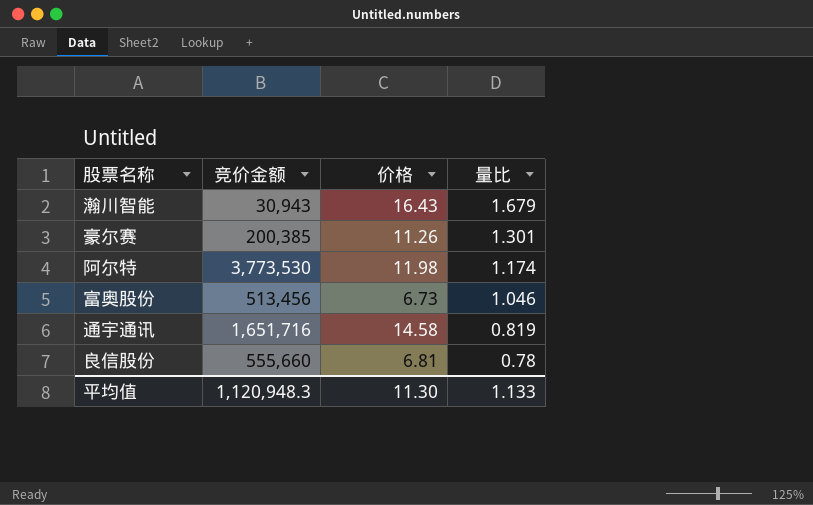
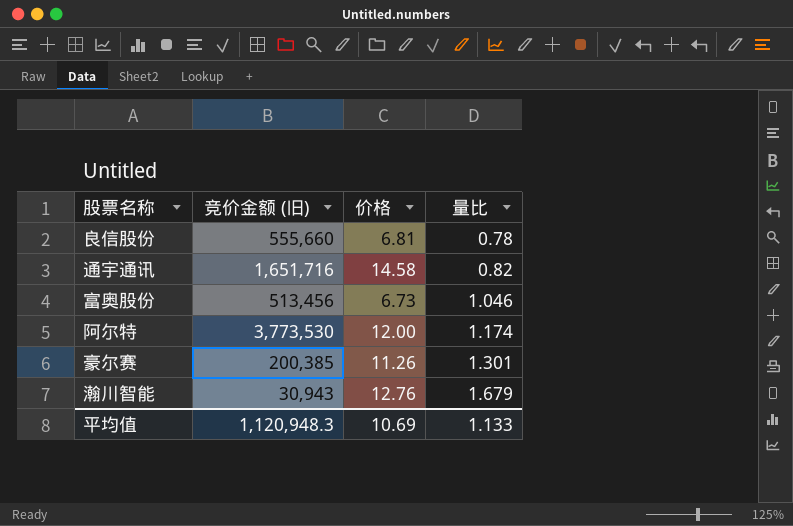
row order: 量比 descending -> 量比 ascending
column name: 竞价金额 -> 竞价金额 (旧)
通宇通讯 | 量比: 0.819 -> 0.82
阿尔特 | 价格: 11.98 -> 12.00
瀚川智能 | 价格: 16.43 -> 12.76
平均值 | 价格: 11.30 -> 10.69

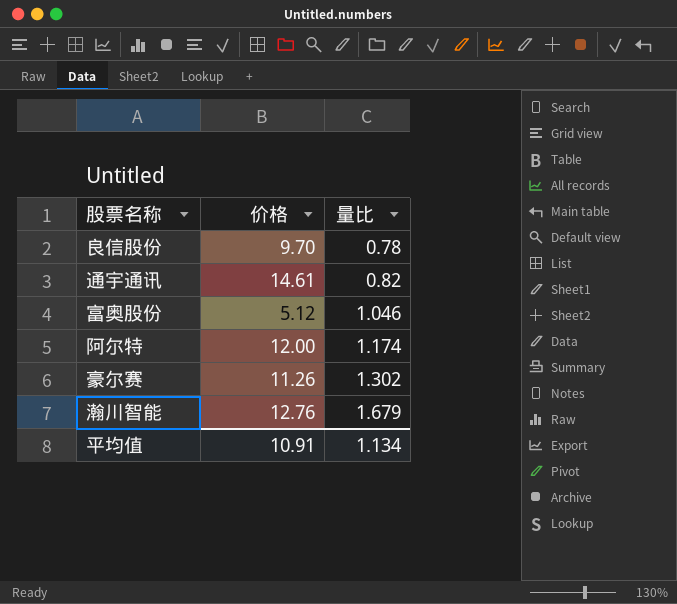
column 竞价金额 (旧) | position: 2 -> none
良信股份 | 价格: 6.81 -> 9.70
通宇通讯 | 价格: 14.58 -> 14.61
富奥股份 | 价格: 6.73 -> 5.12
豪尔赛 | 量比: 1.301 -> 1.302
平均值 | 价格: 10.69 -> 10.91
平均值 | 量比: 1.133 -> 1.134

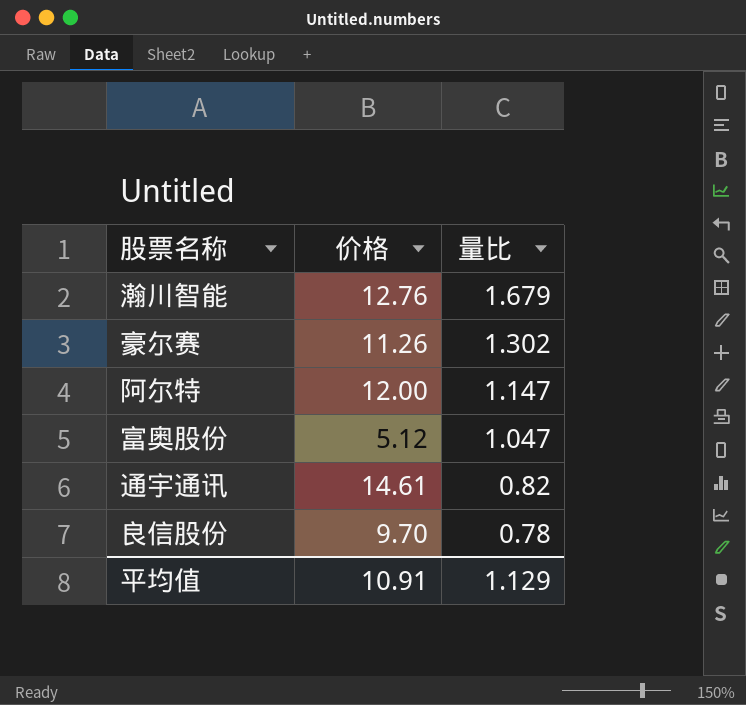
row order: 量比 ascending -> 量比 descending
阿尔特 | 量比: 1.174 -> 1.147
富奥股份 | 量比: 1.046 -> 1.047
平均值 | 量比: 1.134 -> 1.129

